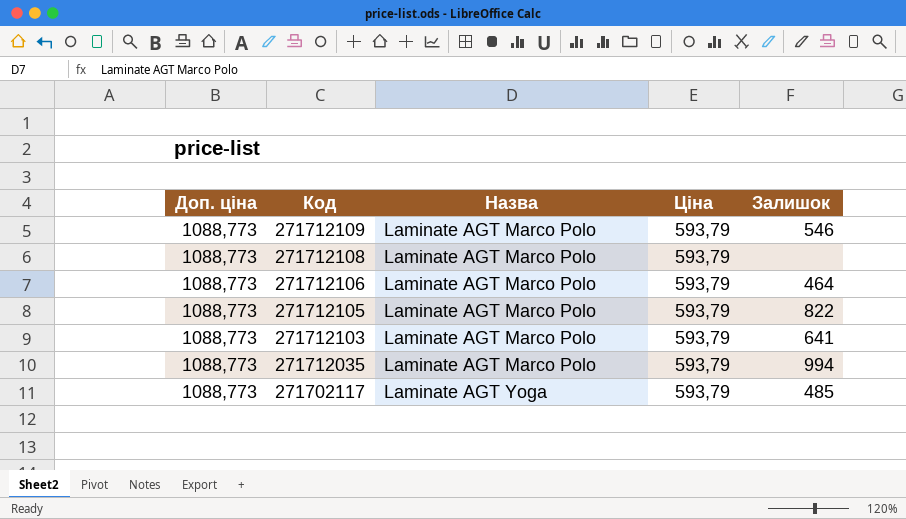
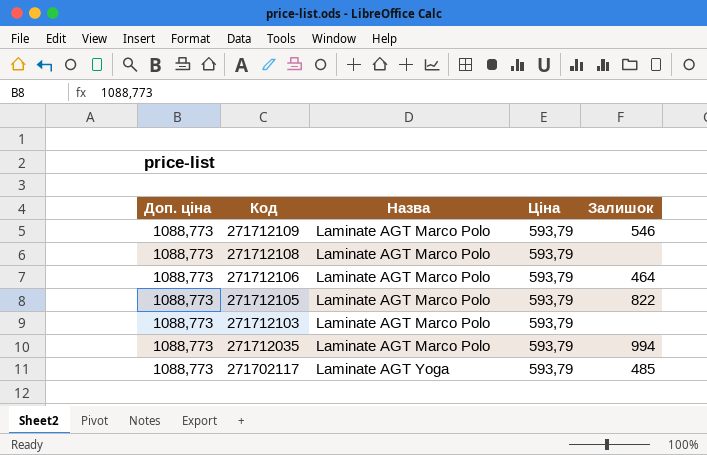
271712103 | Залишок: 641 -> none

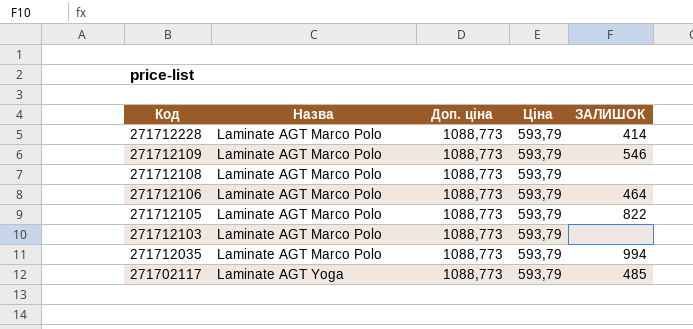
column Доп. ціна | position: 1 -> 3
column name: Залишок -> ЗАЛИШОК
row 271712228: none -> Laminate AGT Marco Polo | 1088,773 | 593,79 | 414

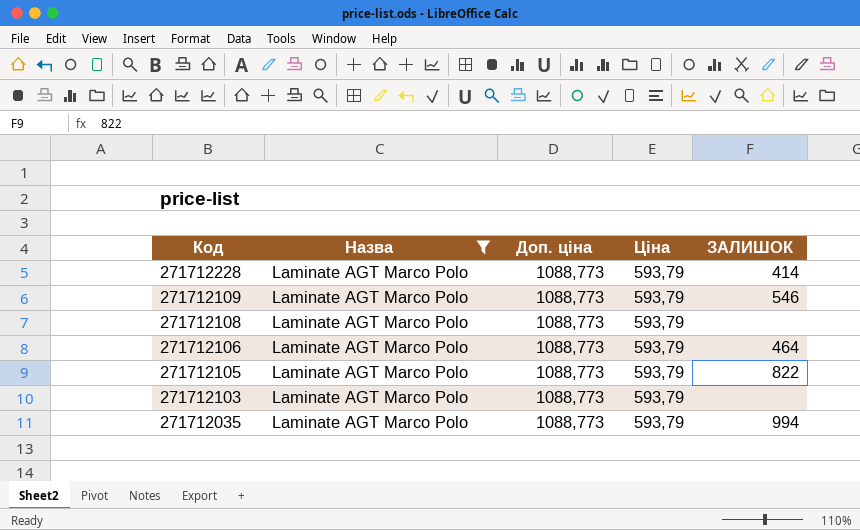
filter: none -> Назва = Laminate AGT Marco Polo

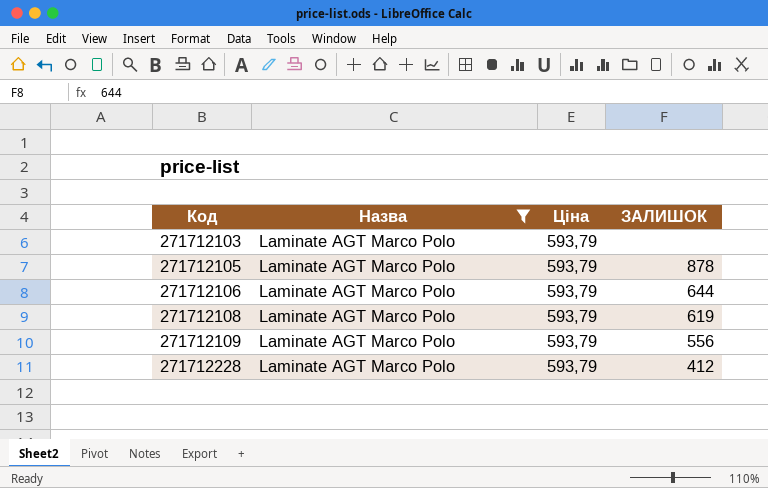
row order: Код descending -> Код ascending
column Доп. ціна | position: 3 -> none
row 271712035: Laminate AGT Marco Polo | 1088,773 | 593,79 | 994 -> none
271712105 | ЗАЛИШОК: 822 -> 878
271712106 | ЗАЛИШОК: 464 -> 644
271712108 | ЗАЛИШОК: none -> 619
271712109 | ЗАЛИШОК: 546 -> 556
271712228 | ЗАЛИШОК: 414 -> 412

